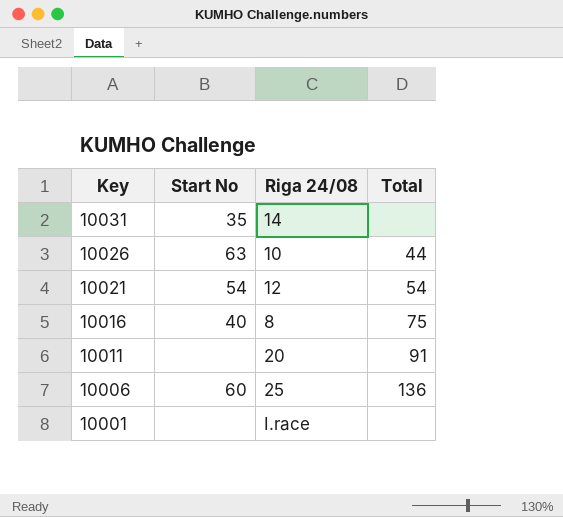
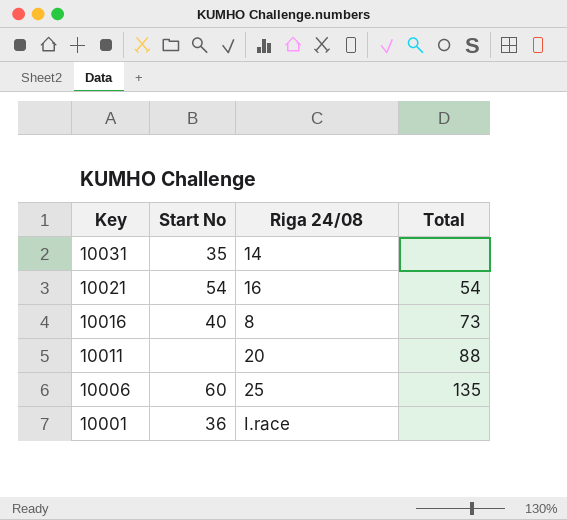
row 10026: 63 | 10 | 44 -> none
10021 | Riga 24/08: 12 -> 16
10016 | Total: 75 -> 73
10011 | Total: 91 -> 88
10006 | Total: 136 -> 135
10001 | Start No: none -> 36

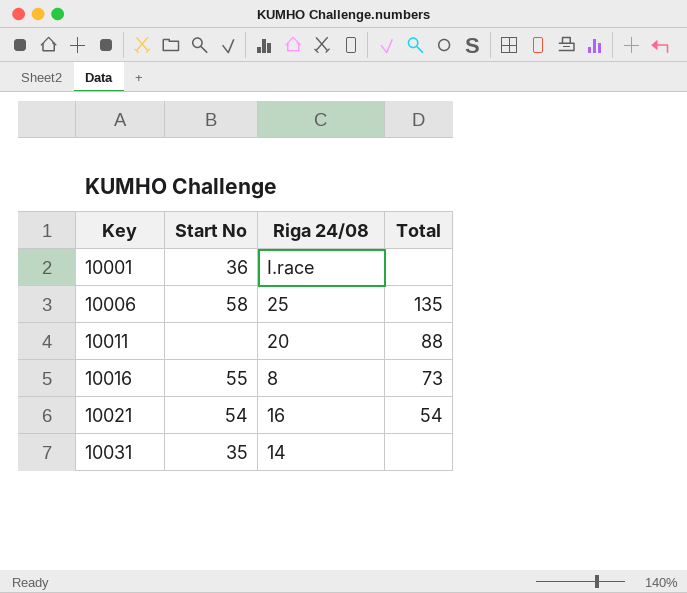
row order: Key descending -> Key ascending
10006 | Start No: 60 -> 58
10016 | Start No: 40 -> 55

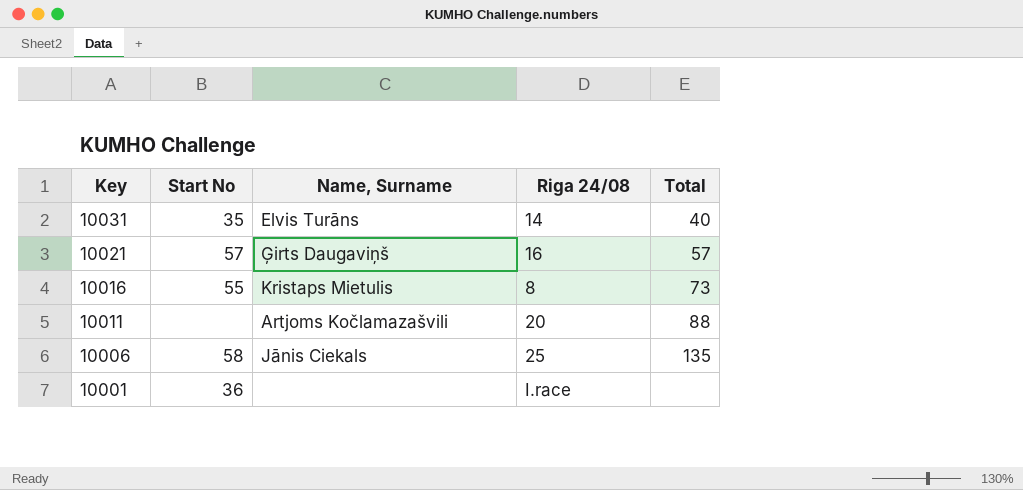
row order: Key ascending -> Key descending
column Name, Surname | position: none -> 3
10031 | Total: none -> 40
10021 | Start No: 54 -> 57
10021 | Total: 54 -> 57

